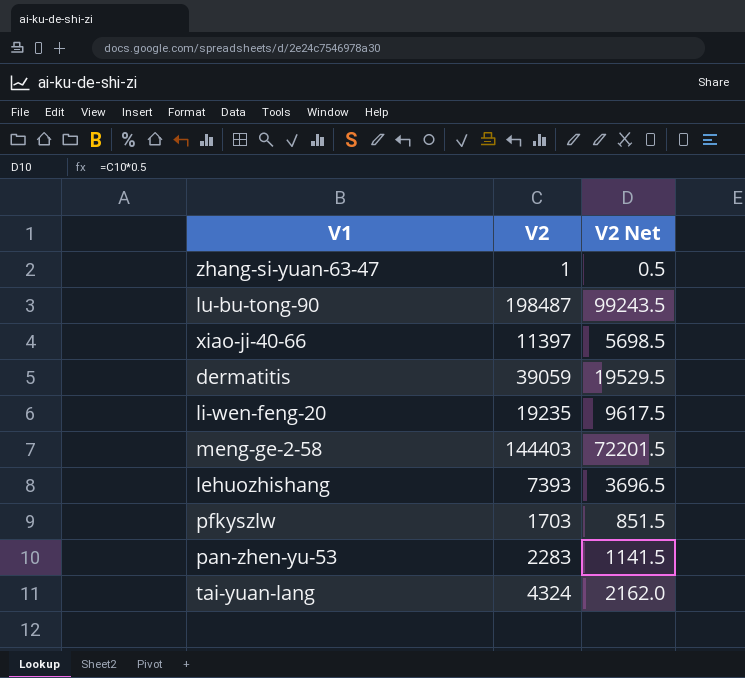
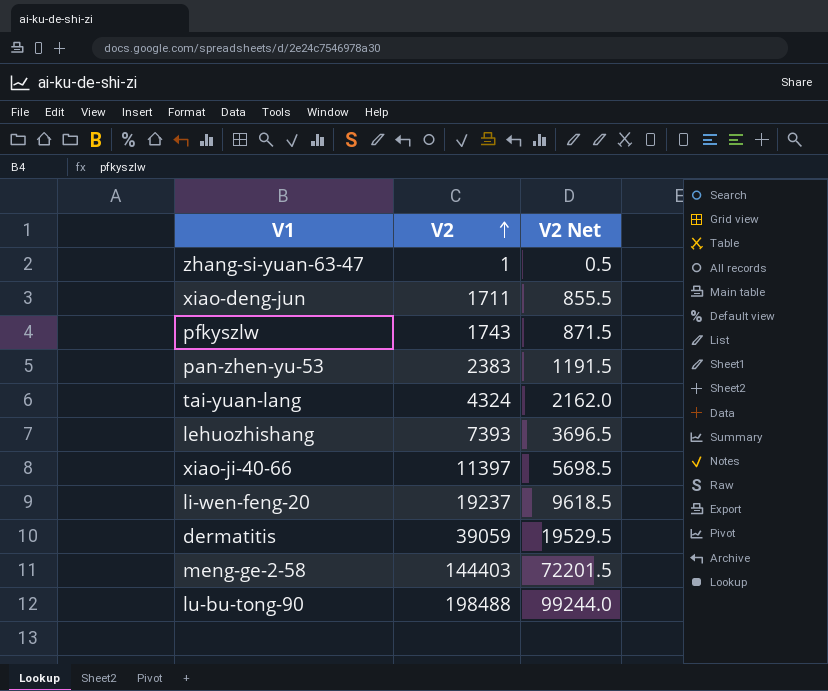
row order: none -> V2 ascending
row xiao-deng-jun: none -> 1711 | 855.5
pfkyszlw | V2: 1703 -> 1743
pfkyszlw | V2 Net: 851.5 -> 871.5
pan-zhen-yu-53 | V2: 2283 -> 2383
pan-zhen-yu-53 | V2 Net: 1141.5 -> 1191.5
li-wen-feng-20 | V2: 19235 -> 19237
li-wen-feng-20 | V2 Net: 9617.5 -> 9618.5
lu-bu-tong-90 | V2: 198487 -> 198488
lu-bu-tong-90 | V2 Net: 99243.5 -> 99244.0

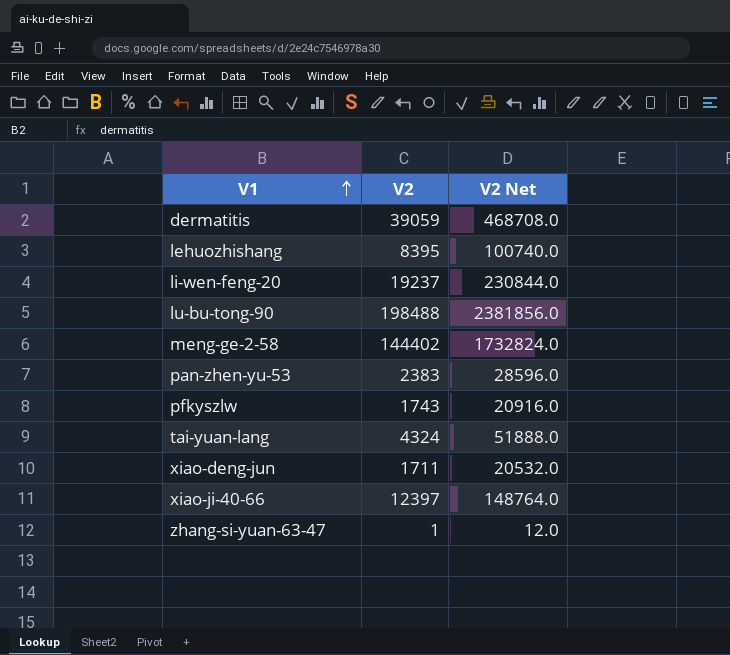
row order: V2 ascending -> V1 ascending
column V2 Net | formula: [V2] * 0.5 -> [V2] * 12
lehuozhishang | V2: 7393 -> 8395
meng-ge-2-58 | V2: 144403 -> 144402
xiao-ji-40-66 | V2: 11397 -> 12397

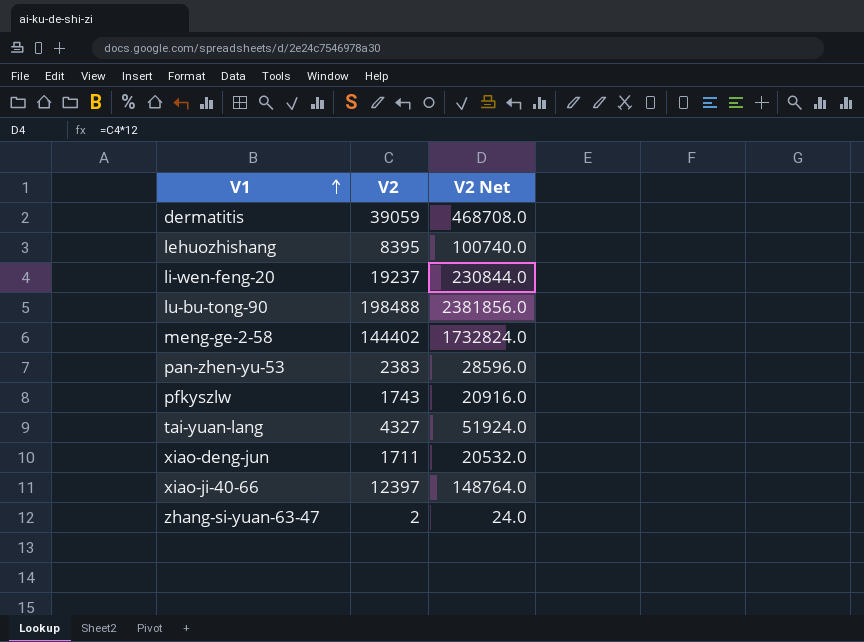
tai-yuan-lang | V2: 4324 -> 4327
tai-yuan-lang | V2 Net: 51888.0 -> 51924.0
zhang-si-yuan-63-47 | V2: 1 -> 2
zhang-si-yuan-63-47 | V2 Net: 12.0 -> 24.0

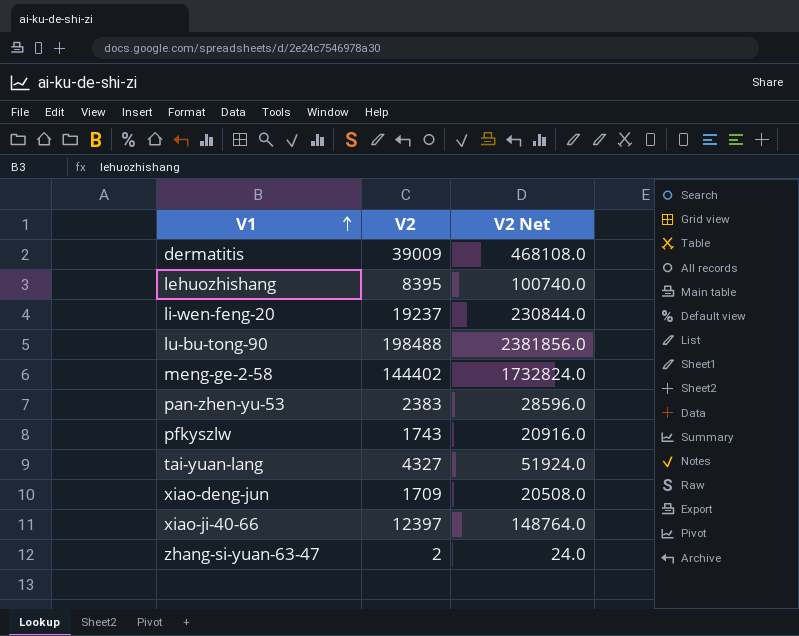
dermatitis | V2: 39059 -> 39009
dermatitis | V2 Net: 468708.0 -> 468108.0
xiao-deng-jun | V2: 1711 -> 1709
xiao-deng-jun | V2 Net: 20532.0 -> 20508.0

